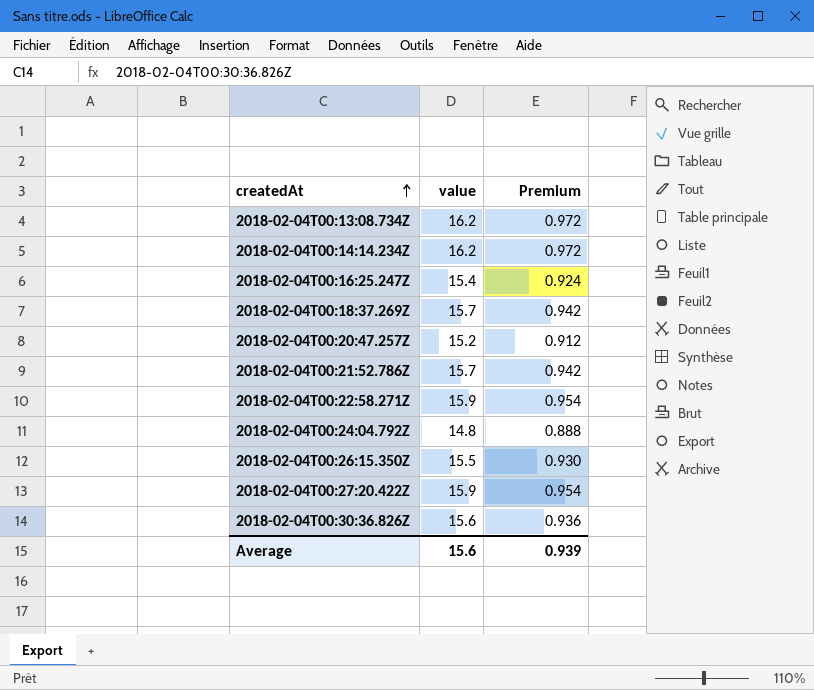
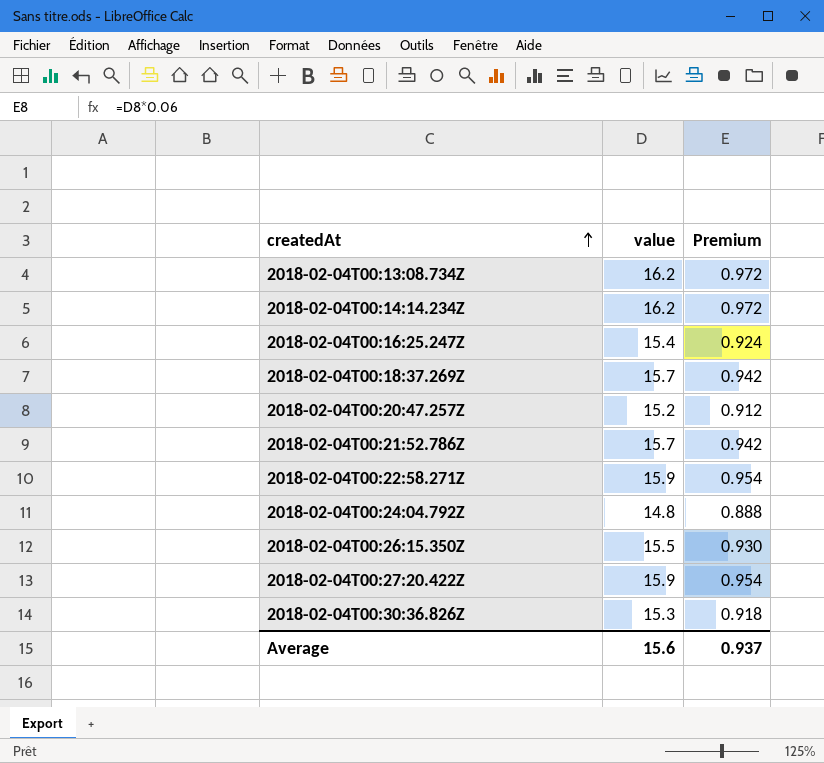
2018-02-04T00:30:36.826Z | value: 15.6 -> 15.3
2018-02-04T00:30:36.826Z | Premium: 0.936 -> 0.918
Average | Premium: 0.939 -> 0.937

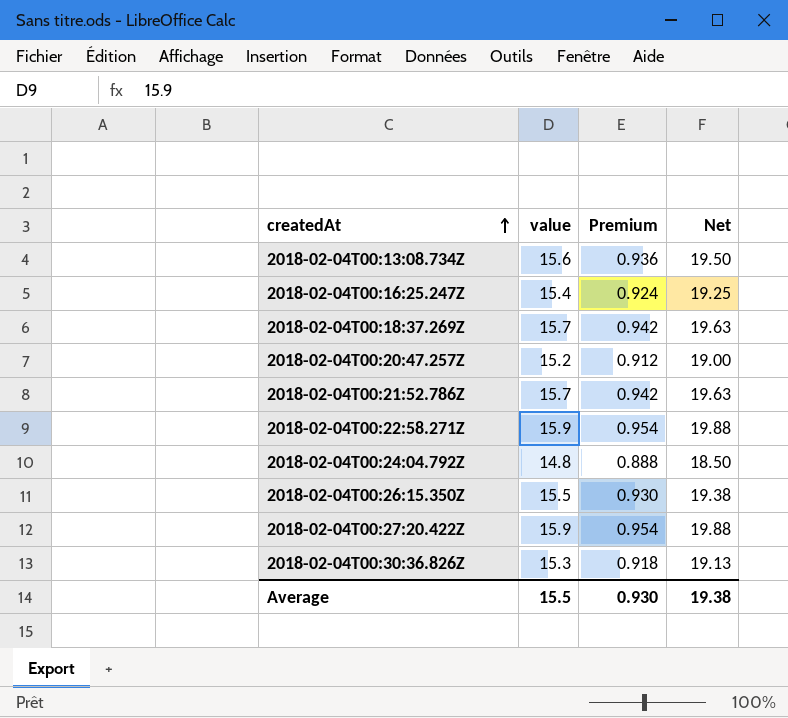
column Net | formula: none -> [value] * 1.25
row 2018-02-04T00:14:14.234Z: 16.2 | 0.972 -> none
2018-02-04T00:13:08.734Z | value: 16.2 -> 15.6
2018-02-04T00:13:08.734Z | Premium: 0.972 -> 0.936
Average | value: 15.6 -> 15.5
Average | Premium: 0.937 -> 0.930

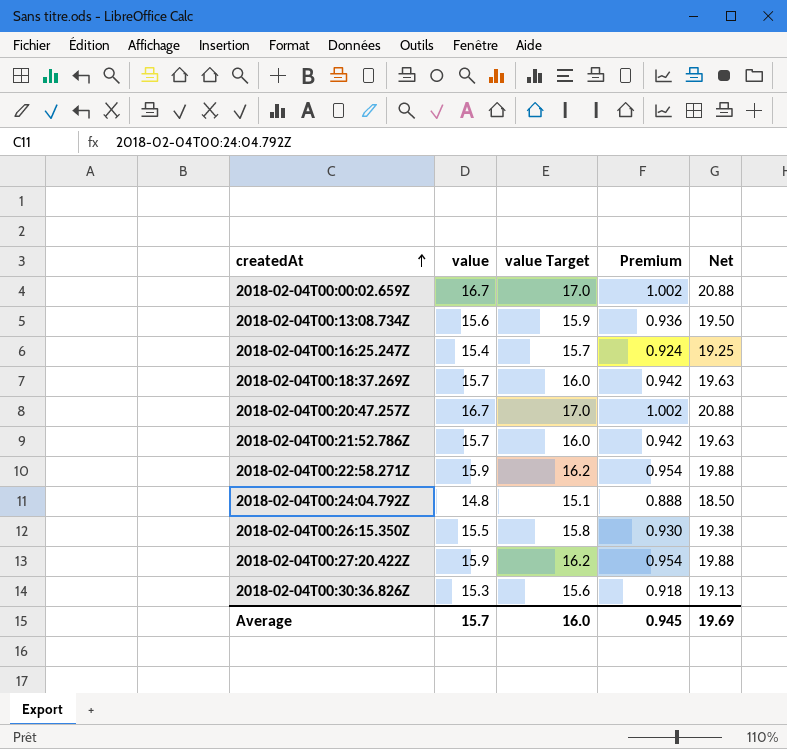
column value Target | formula: none -> [value] * 1.02
row 2018-02-04T00:00:02.659Z: none -> 16.7 | 17.0 | 1.002 | 20.88
2018-02-04T00:20:47.257Z | value: 15.2 -> 16.7
2018-02-04T00:20:47.257Z | Premium: 0.912 -> 1.002
2018-02-04T00:20:47.257Z | Net: 19.00 -> 20.88
Average | value: 15.5 -> 15.7
Average | Premium: 0.930 -> 0.945
Average | Net: 19.38 -> 19.69

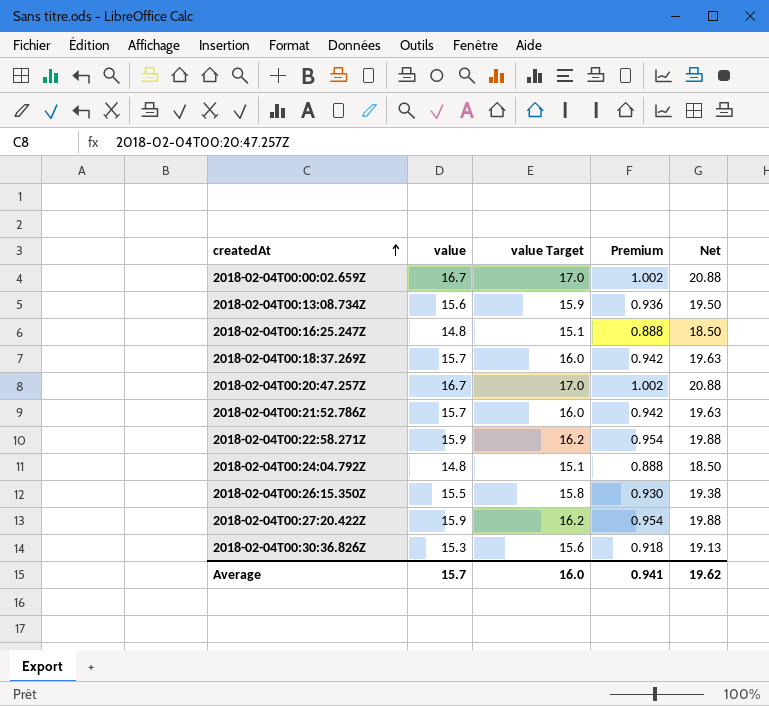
2018-02-04T00:16:25.247Z | value: 15.4 -> 14.8
2018-02-04T00:16:25.247Z | value Target: 15.7 -> 15.1
2018-02-04T00:16:25.247Z | Premium: 0.924 -> 0.888
2018-02-04T00:16:25.247Z | Net: 19.25 -> 18.50
Average | Premium: 0.945 -> 0.941
Average | Net: 19.69 -> 19.62

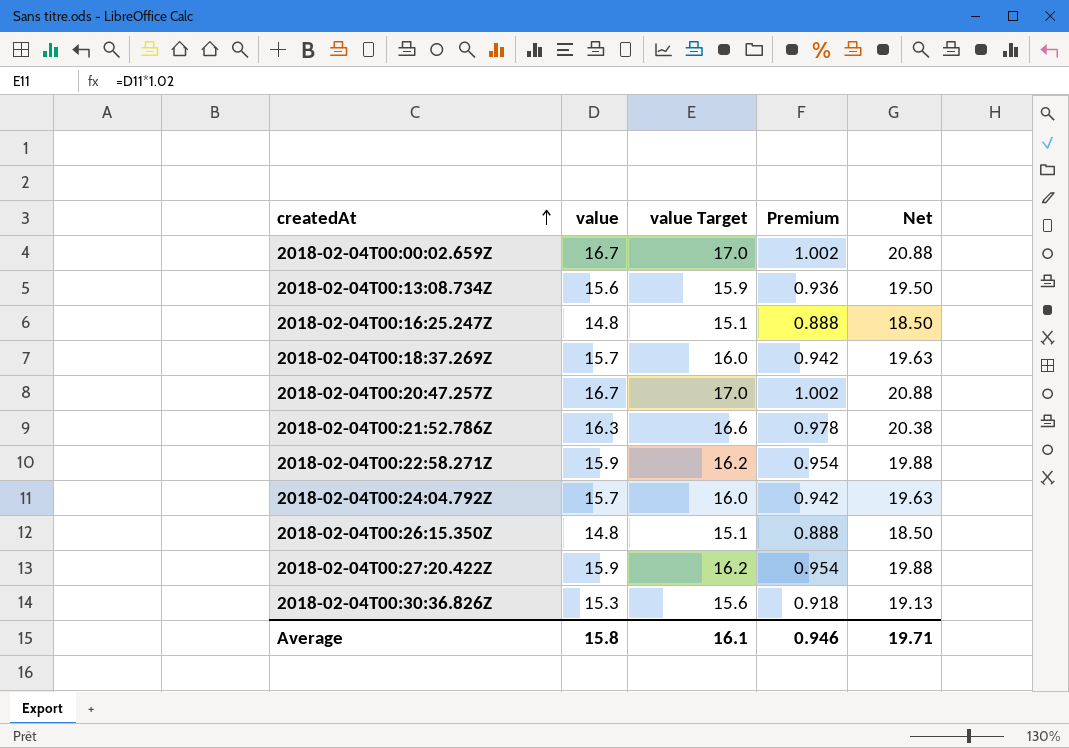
2018-02-04T00:21:52.786Z | value: 15.7 -> 16.3
2018-02-04T00:21:52.786Z | value Target: 16.0 -> 16.6
2018-02-04T00:21:52.786Z | Premium: 0.942 -> 0.978
2018-02-04T00:21:52.786Z | Net: 19.63 -> 20.38
2018-02-04T00:24:04.792Z | value: 14.8 -> 15.7
2018-02-04T00:24:04.792Z | value Target: 15.1 -> 16.0
2018-02-04T00:24:04.792Z | Premium: 0.888 -> 0.942
2018-02-04T00:24:04.792Z | Net: 18.50 -> 19.63
2018-02-04T00:26:15.350Z | value: 15.5 -> 14.8
2018-02-04T00:26:15.350Z | value Target: 15.8 -> 15.1
2018-02-04T00:26:15.350Z | Premium: 0.930 -> 0.888
2018-02-04T00:26:15.350Z | Net: 19.38 -> 18.50
Average | value: 15.7 -> 15.8
Average | value Target: 16.0 -> 16.1
Average | Premium: 0.941 -> 0.946
Average | Net: 19.62 -> 19.71

